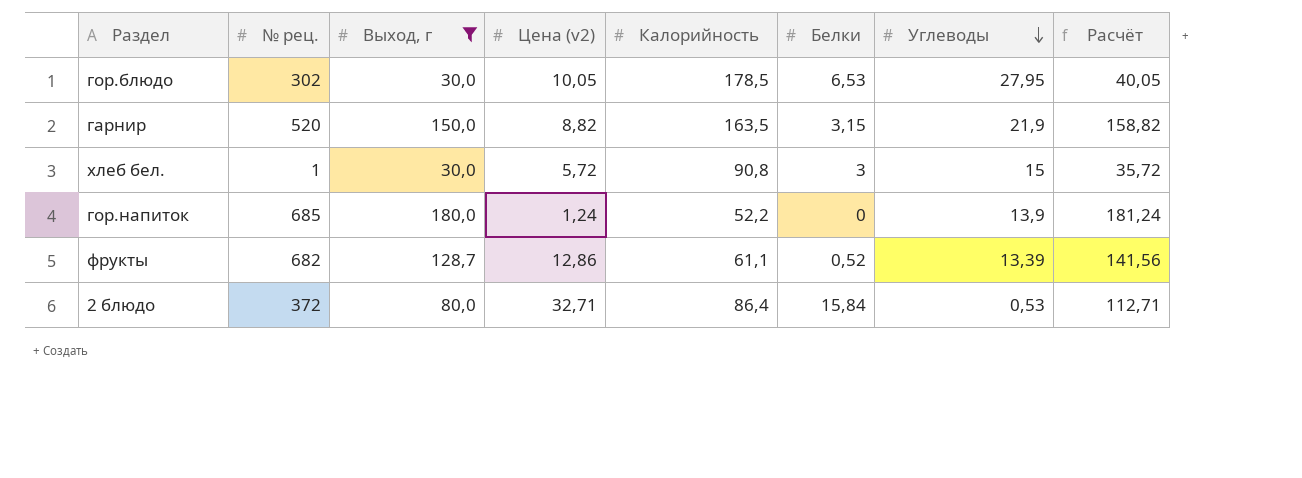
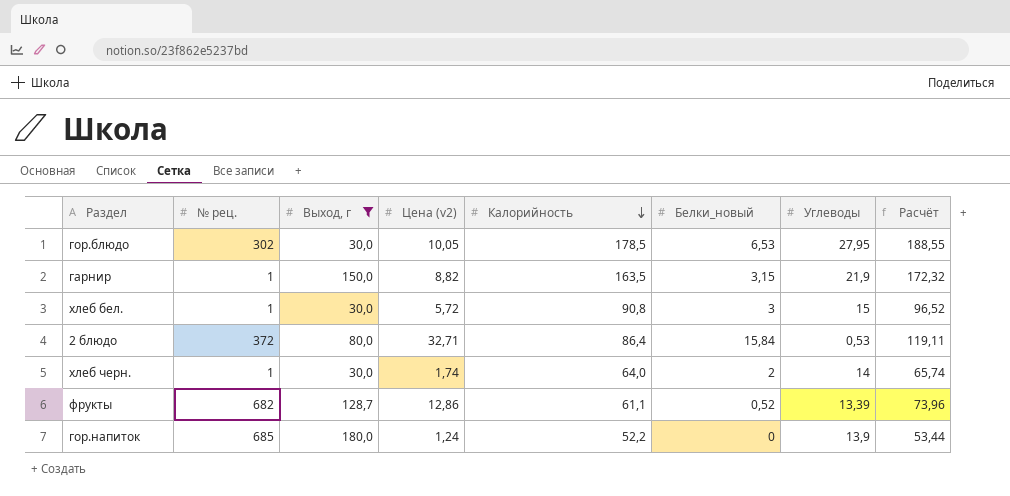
row order: Углеводы descending -> Калорийность descending
column name: Белки -> Белки_новый
column Расчёт | formula: [Выход, г] + [Цена (v2)] -> [Цена (v2)] + [Калорийность]
гарнир | № рец.: 520 -> 1
row хлеб черн.: none -> 1 | 30,0 | 1,74 | 64,0 | 2 | 14 | 65,74

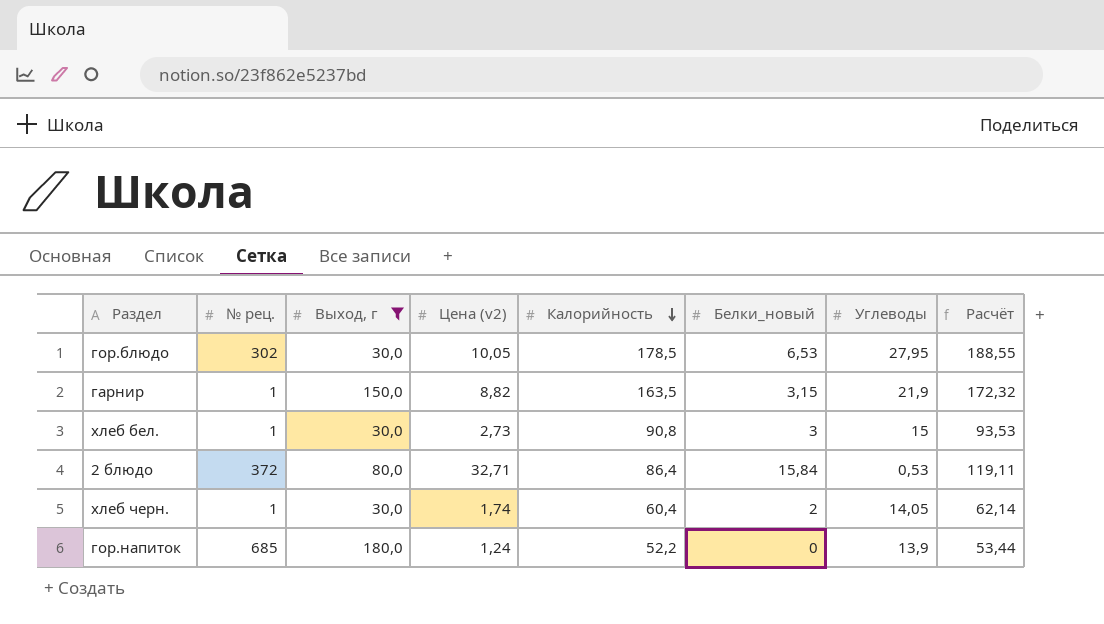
row фрукты: 682 | 128,7 | 12,86 | 61,1 | 0,52 | 13,39 | 73,96 -> none
хлеб бел. | Цена (v2): 5,72 -> 2,73
хлеб бел. | Расчёт: 96,52 -> 93,53
хлеб черн. | Калорийность: 64,0 -> 60,4
хлеб черн. | Углеводы: 14 -> 14,05
хлеб черн. | Расчёт: 65,74 -> 62,14

